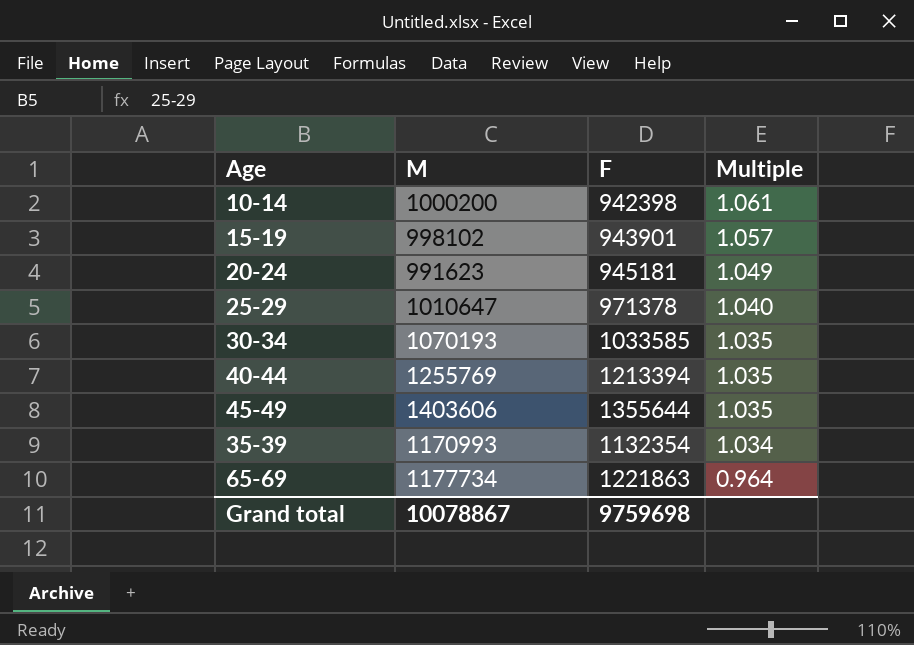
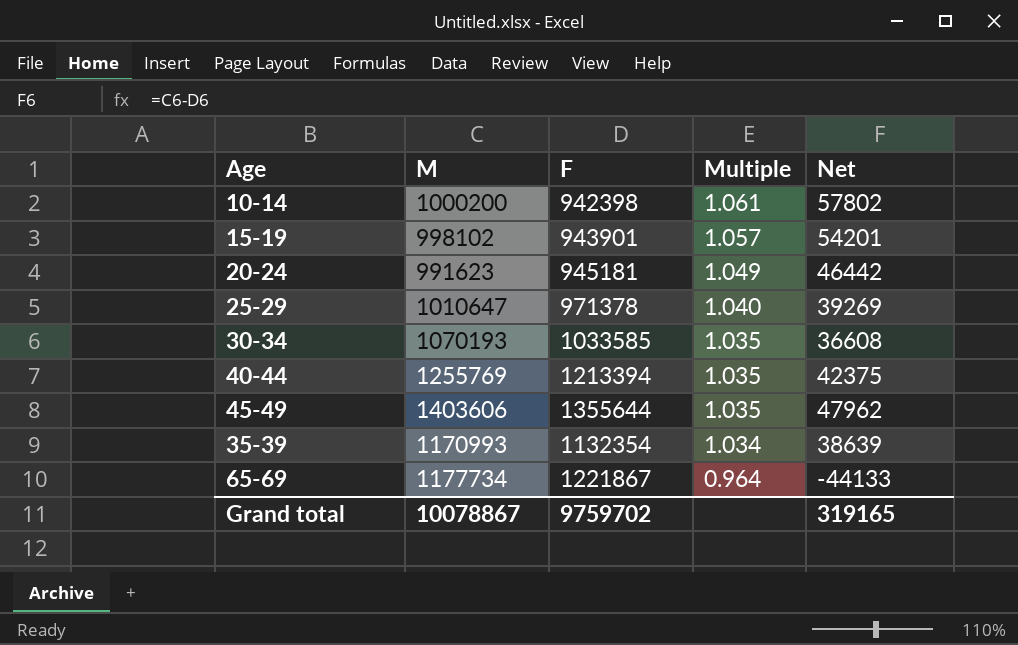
column Net | formula: none -> [M] - [F]
65-69 | F: 1221863 -> 1221867
Grand total | F: 9759698 -> 9759702

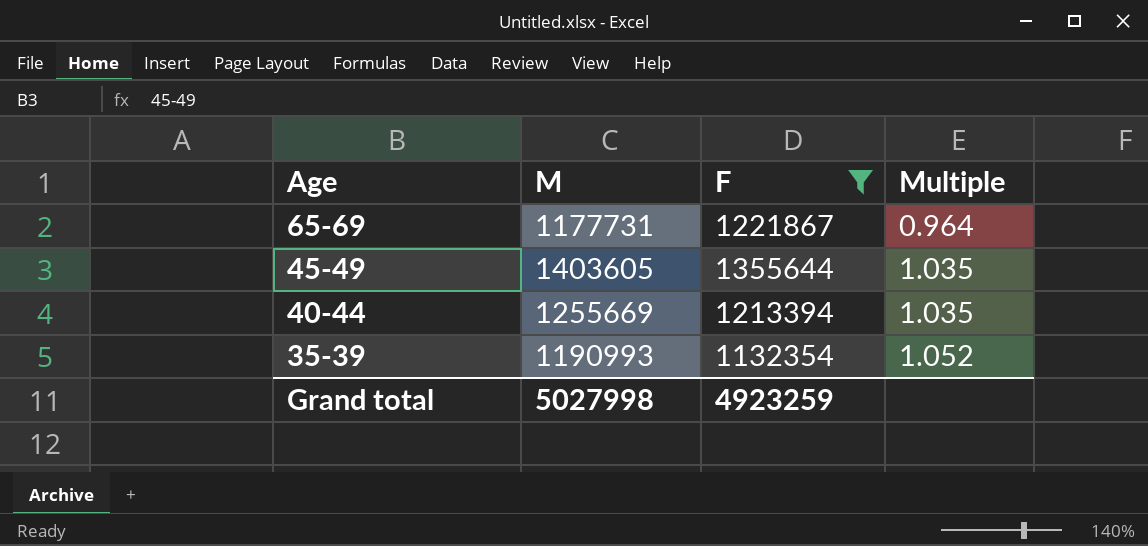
filter: none -> F >= 1132354
row order: Multiple descending -> Age descending
column Net | formula: [M] - [F] -> none
65-69 | M: 1177734 -> 1177731
45-49 | M: 1403606 -> 1403605
40-44 | M: 1255769 -> 1255669
35-39 | M: 1170993 -> 1190993
35-39 | Multiple: 1.034 -> 1.052
Grand total | M: 10078867 -> 5027998
Grand total | F: 9759702 -> 4923259

